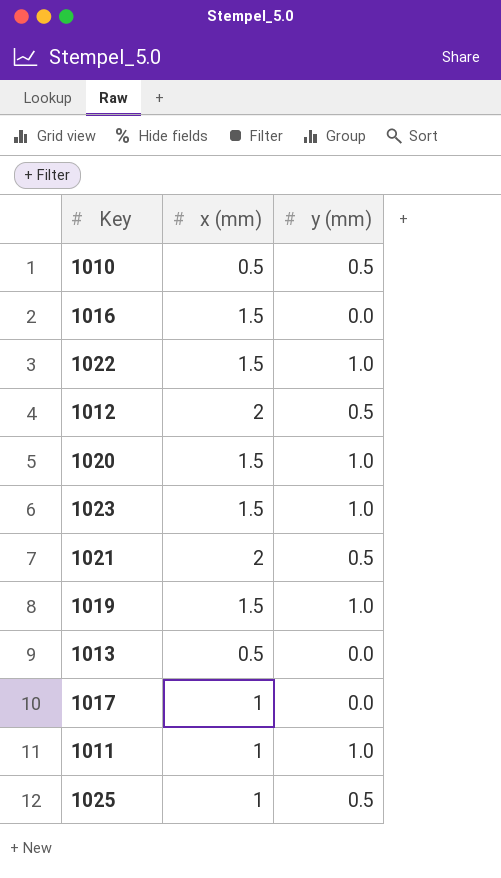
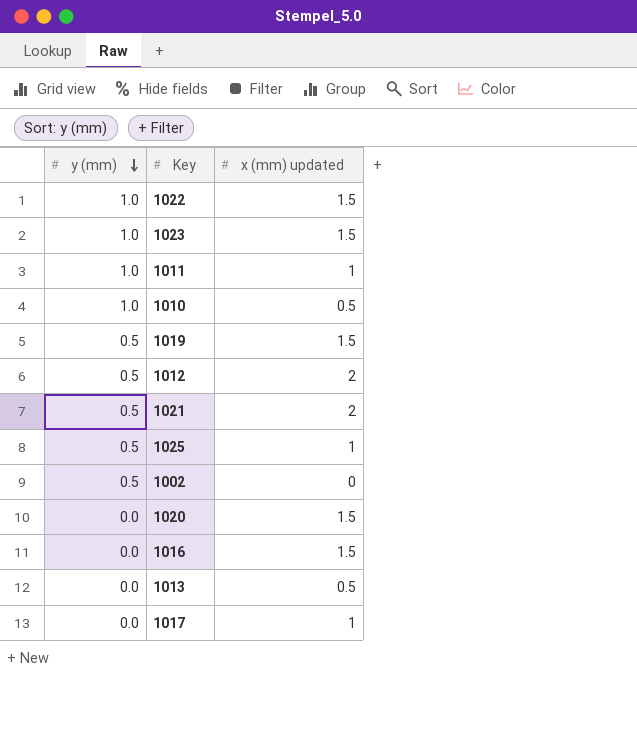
row order: none -> y (mm) descending
column y (mm) | position: 3 -> 1
column name: x (mm) -> x (mm) updated
1010 | y (mm): 0.5 -> 1.0
1019 | y (mm): 1.0 -> 0.5
row 1002: none -> 0.5 | 0
1020 | y (mm): 1.0 -> 0.0

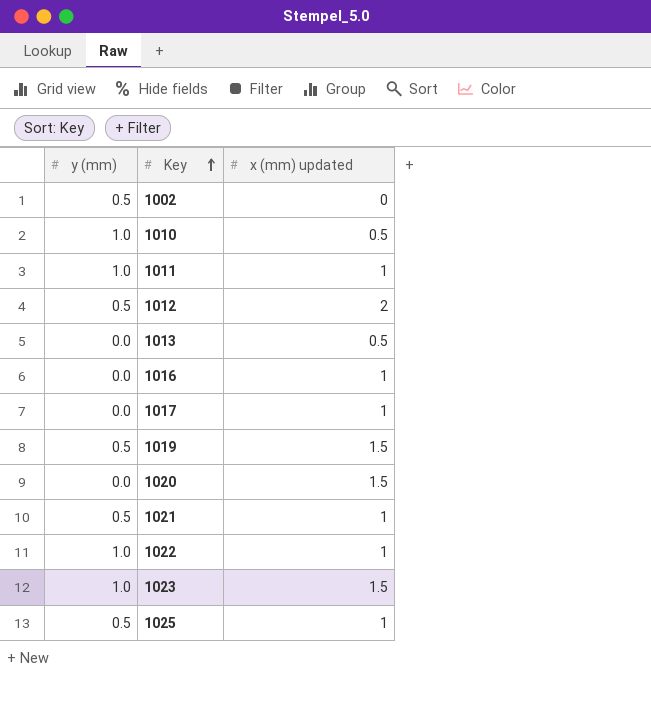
row order: y (mm) descending -> Key ascending
1016 | x (mm) updated: 1.5 -> 1
1021 | x (mm) updated: 2 -> 1
1022 | x (mm) updated: 1.5 -> 1

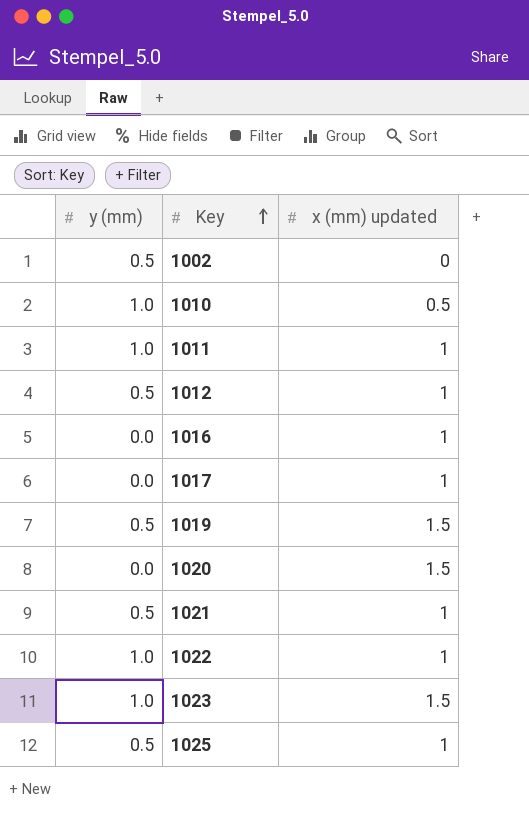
row 1013: 0.0 | 0.5 -> none
1012 | x (mm) updated: 2 -> 1

